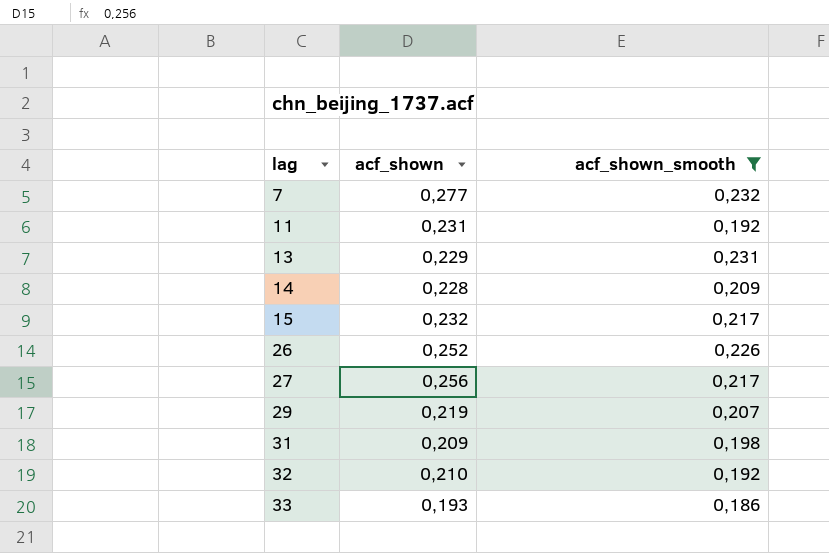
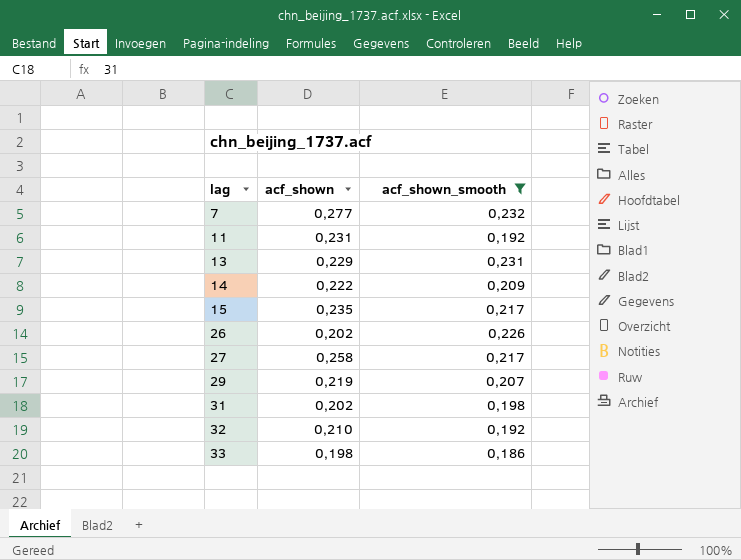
14 | acf_shown: 0,228 -> 0,222
15 | acf_shown: 0,232 -> 0,235
26 | acf_shown: 0,252 -> 0,202
27 | acf_shown: 0,256 -> 0,258
31 | acf_shown: 0,209 -> 0,202
33 | acf_shown: 0,193 -> 0,198

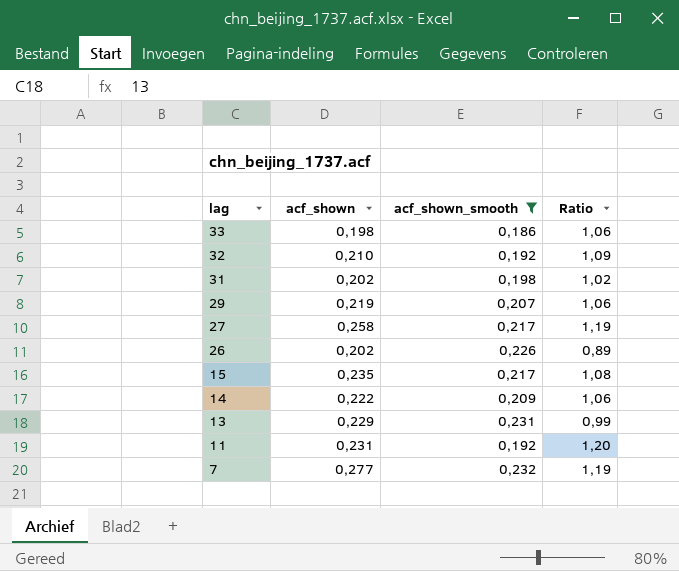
row order: lag ascending -> lag descending
column Ratio | formula: none -> [acf_shown] / [acf_shown_smooth]

